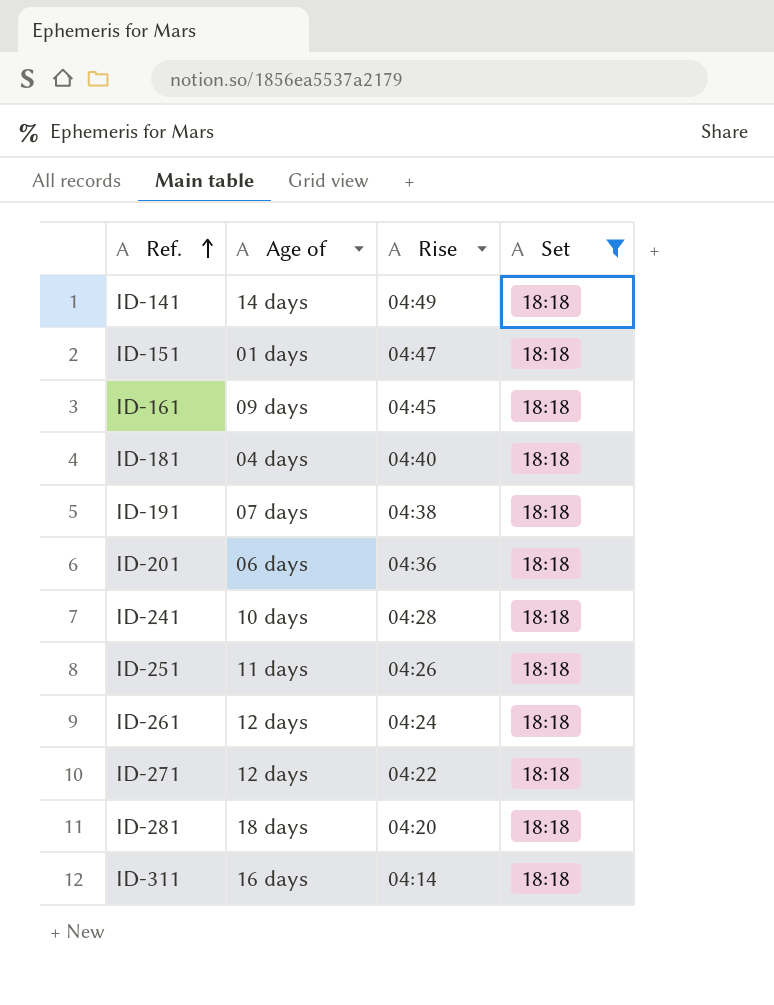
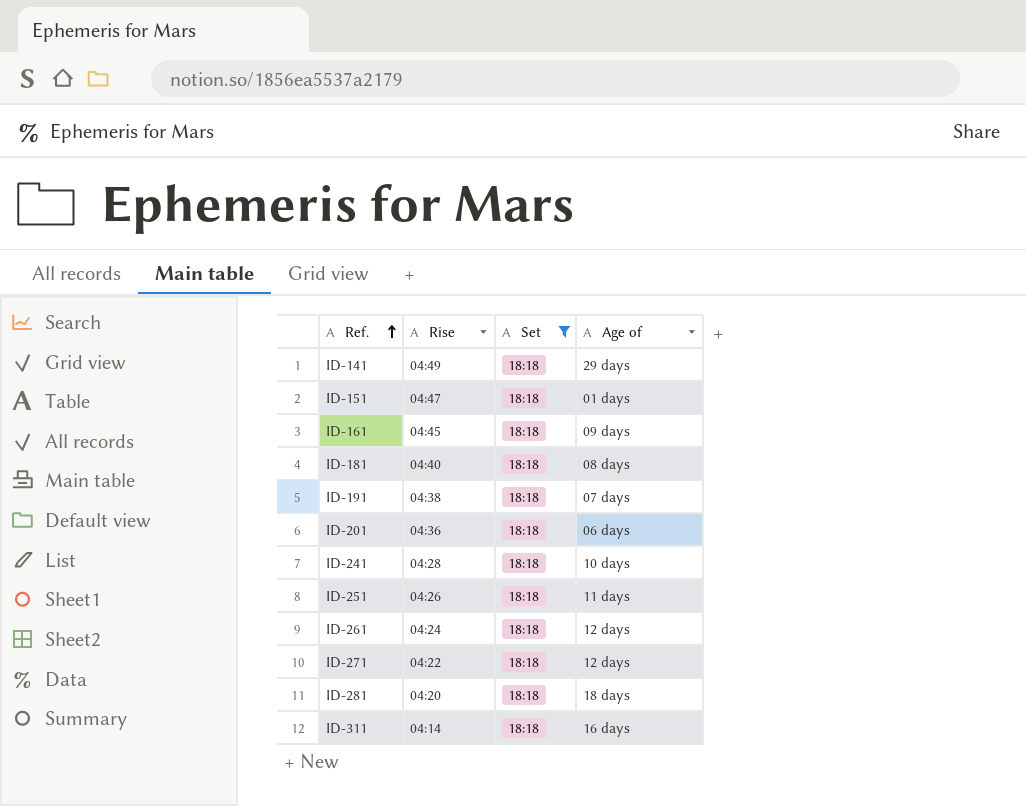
column Age of | position: 2 -> 4
ID-141 | Age of: 14 days -> 29 days
ID-181 | Age of: 04 days -> 08 days

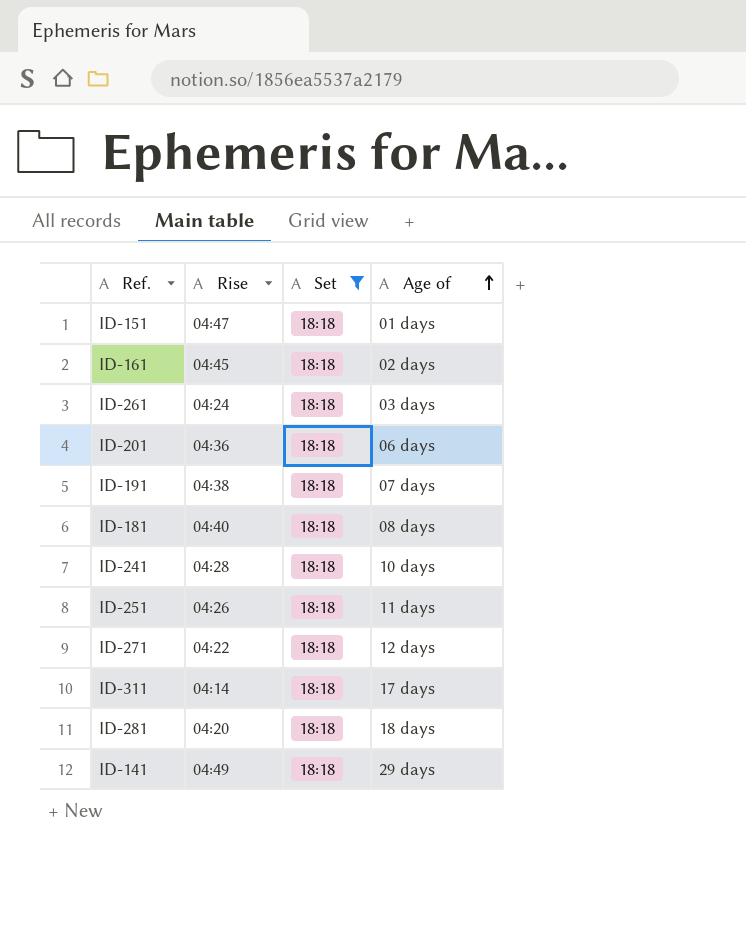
row order: Ref. ascending -> Age of ascending
ID-161 | Age of: 09 days -> 02 days
ID-261 | Age of: 12 days -> 03 days
ID-311 | Age of: 16 days -> 17 days

